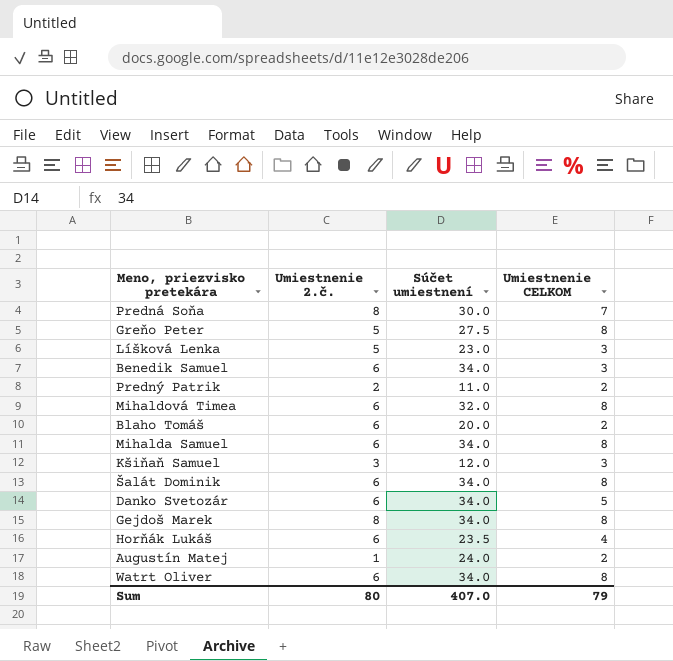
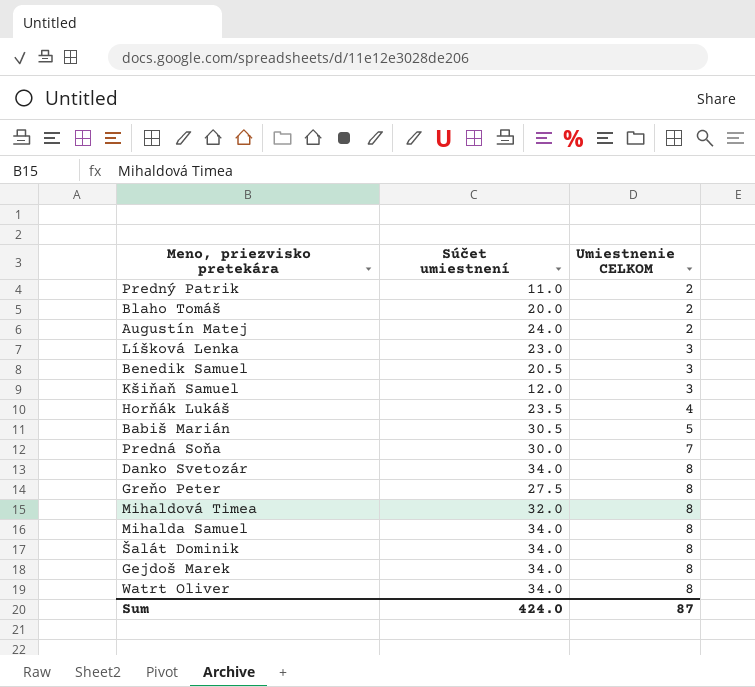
row order: none -> Umiestnenie CELKOM ascending
column Umiestnenie 2.č. | position: 2 -> none
Benedik Samuel | Súčet umiestnení: 34.0 -> 20.5
row Babiš Marián: none -> 30.5 | 5
Danko Svetozár | Umiestnenie CELKOM: 5 -> 8
Sum | Súčet umiestnení: 407.0 -> 424.0
Sum | Umiestnenie CELKOM: 79 -> 87

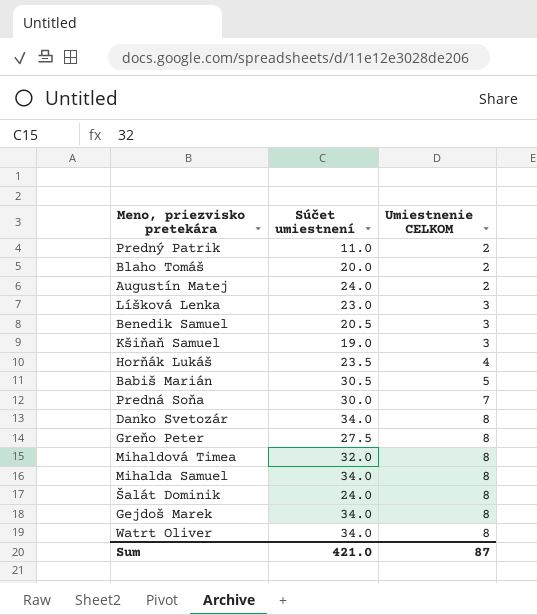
Kšiňaň Samuel | Súčet umiestnení: 12.0 -> 19.0
Šalát Dominik | Súčet umiestnení: 34.0 -> 24.0
Sum | Súčet umiestnení: 424.0 -> 421.0

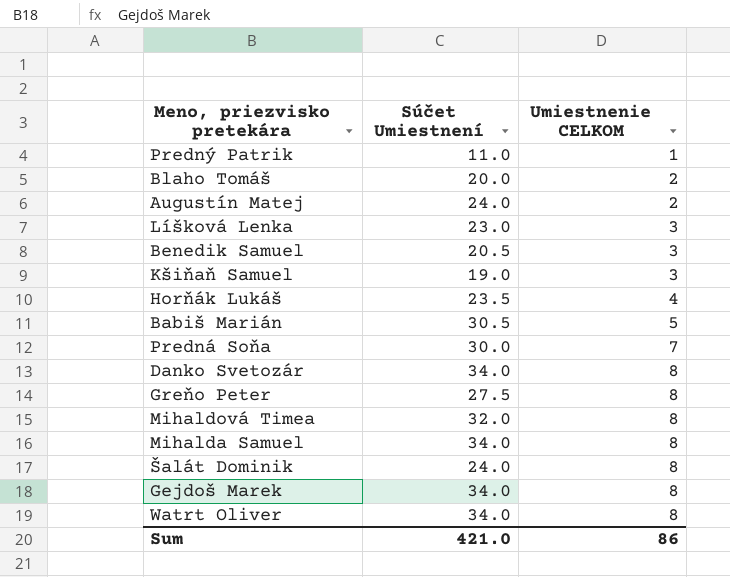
column name: Súčet umiestnení -> Súčet Umiestnení
Predný Patrik | Umiestnenie CELKOM: 2 -> 1
Sum | Umiestnenie CELKOM: 87 -> 86

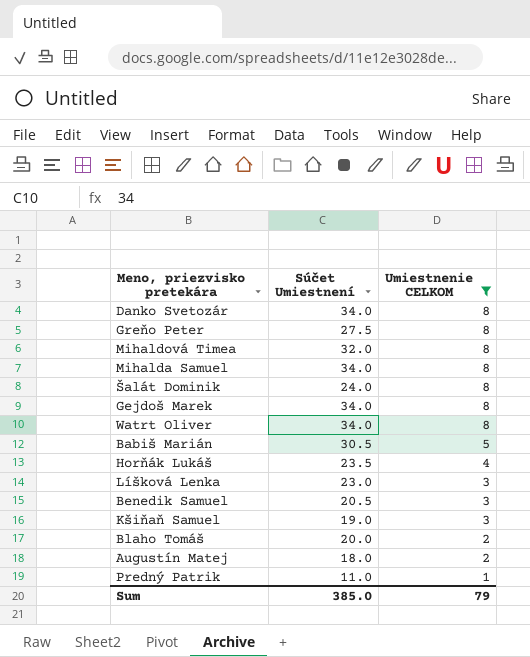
filter: none -> Umiestnenie CELKOM != 7
row order: Umiestnenie CELKOM ascending -> Umiestnenie CELKOM descending
Augustín Matej | Súčet Umiestnení: 24.0 -> 18.0
Sum | Súčet Umiestnení: 421.0 -> 385.0
Sum | Umiestnenie CELKOM: 86 -> 79

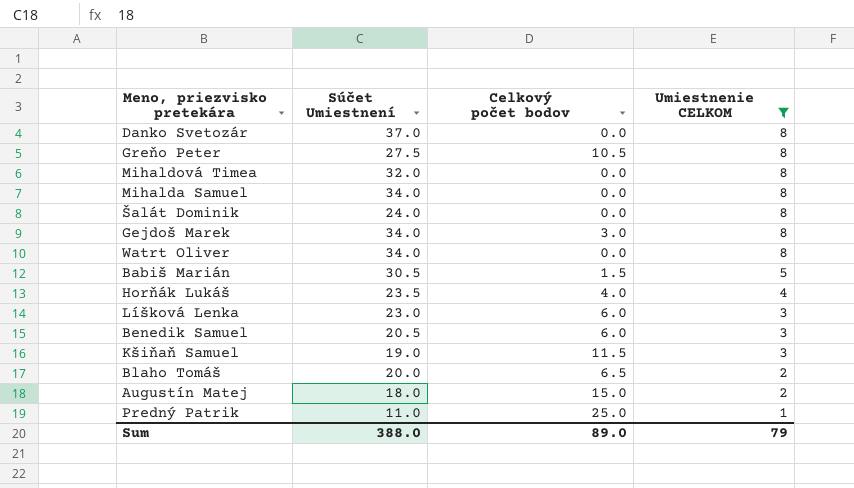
column Celkový počet bodov | position: none -> 3
Danko Svetozár | Súčet Umiestnení: 34.0 -> 37.0
Sum | Súčet Umiestnení: 385.0 -> 388.0

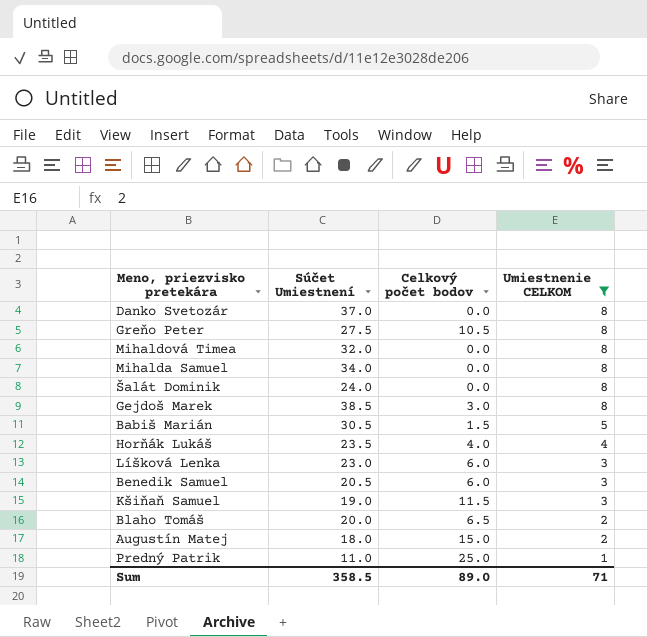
row Watrt Oliver: 34.0 | 0.0 | 8 -> none
Gejdoš Marek | Súčet Umiestnení: 34.0 -> 38.5
Sum | Súčet Umiestnení: 388.0 -> 358.5
Sum | Umiestnenie CELKOM: 79 -> 71

